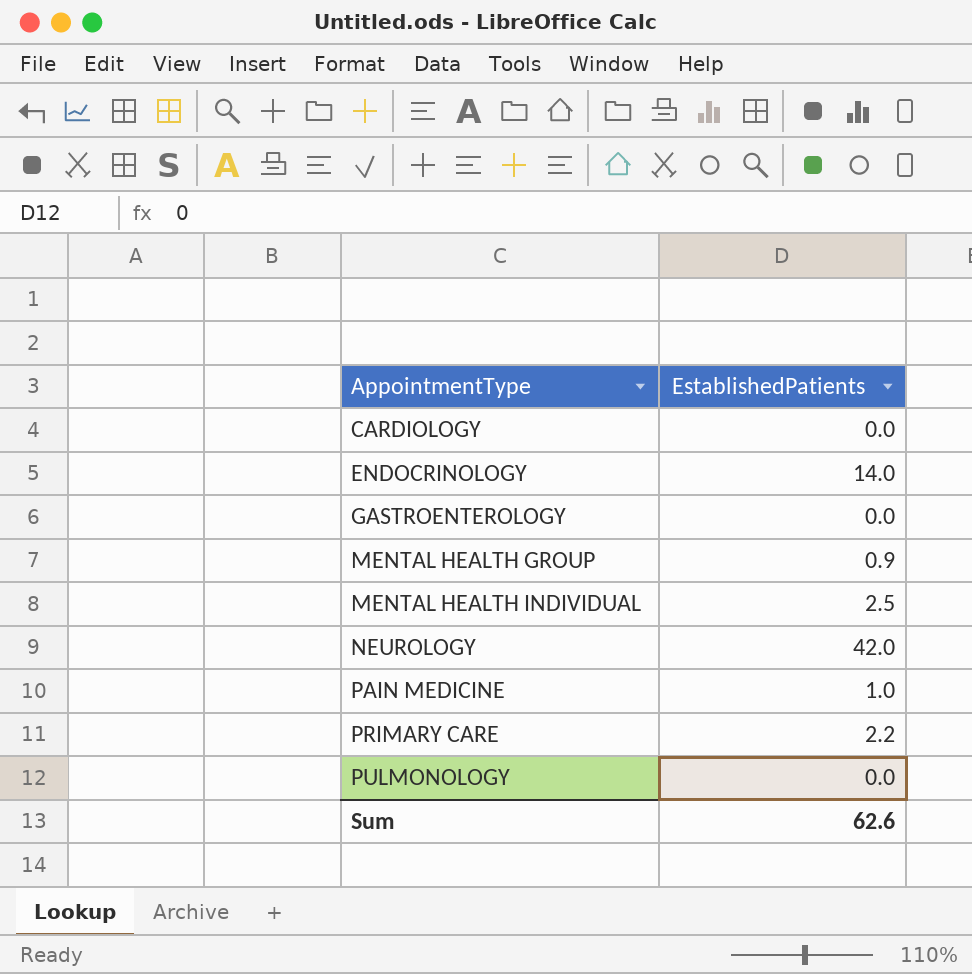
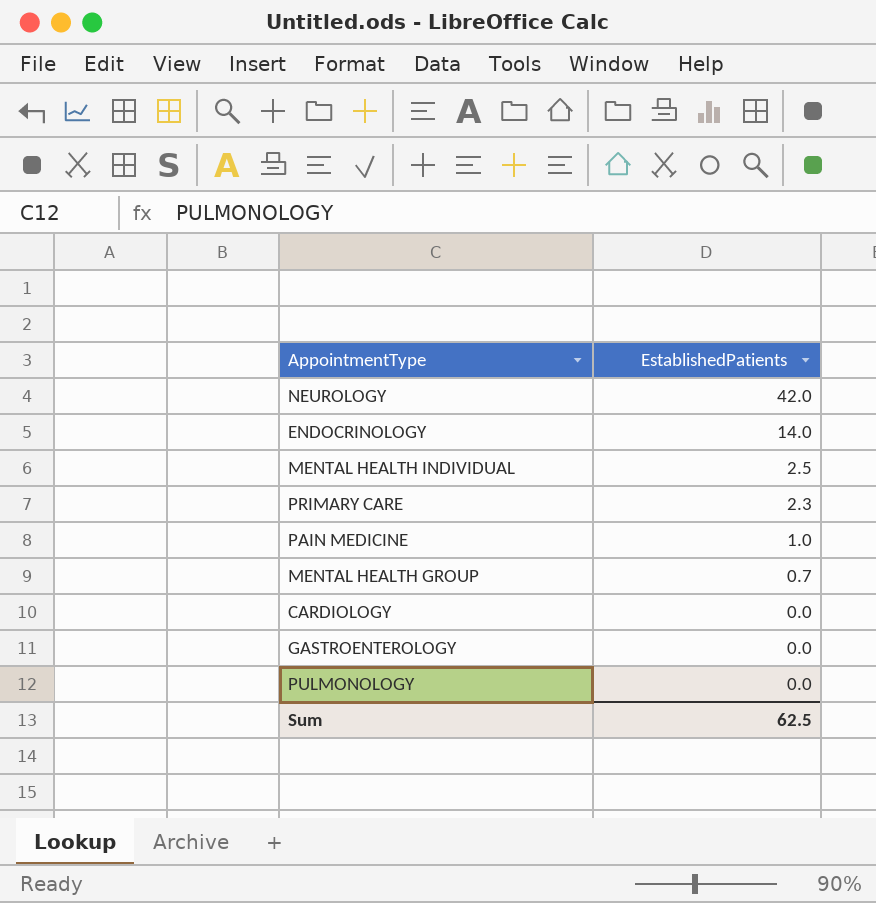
row order: AppointmentType ascending -> EstablishedPatients descending
PRIMARY CARE | EstablishedPatients: 2.2 -> 2.3
MENTAL HEALTH GROUP | EstablishedPatients: 0.9 -> 0.7
Sum | EstablishedPatients: 62.6 -> 62.5

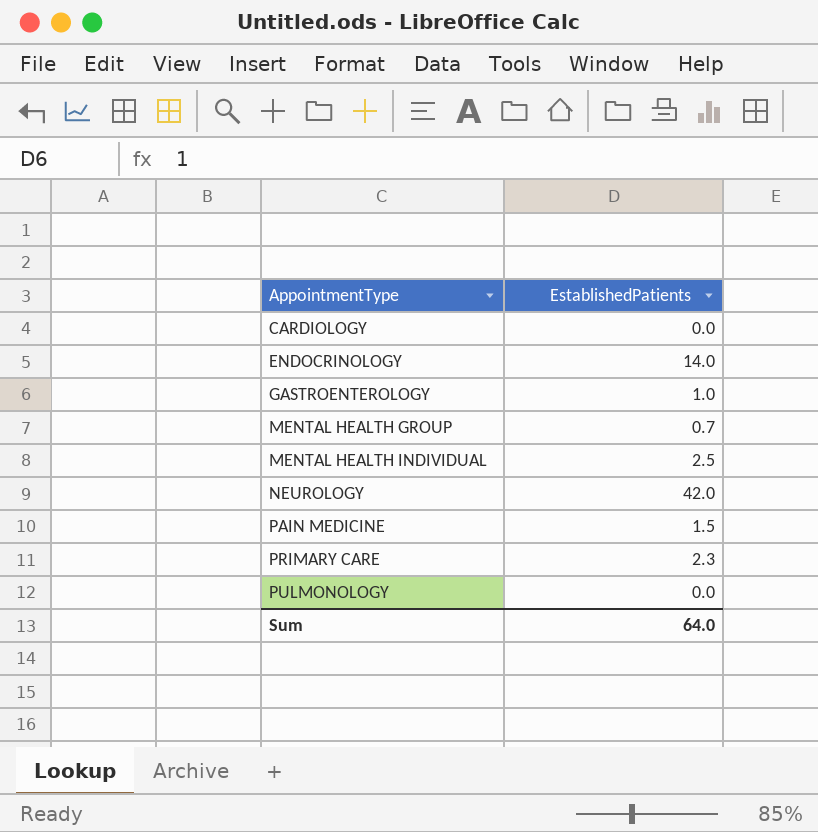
row order: EstablishedPatients descending -> AppointmentType ascending
GASTROENTEROLOGY | EstablishedPatients: 0.0 -> 1.0
PAIN MEDICINE | EstablishedPatients: 1.0 -> 1.5
Sum | EstablishedPatients: 62.5 -> 64.0

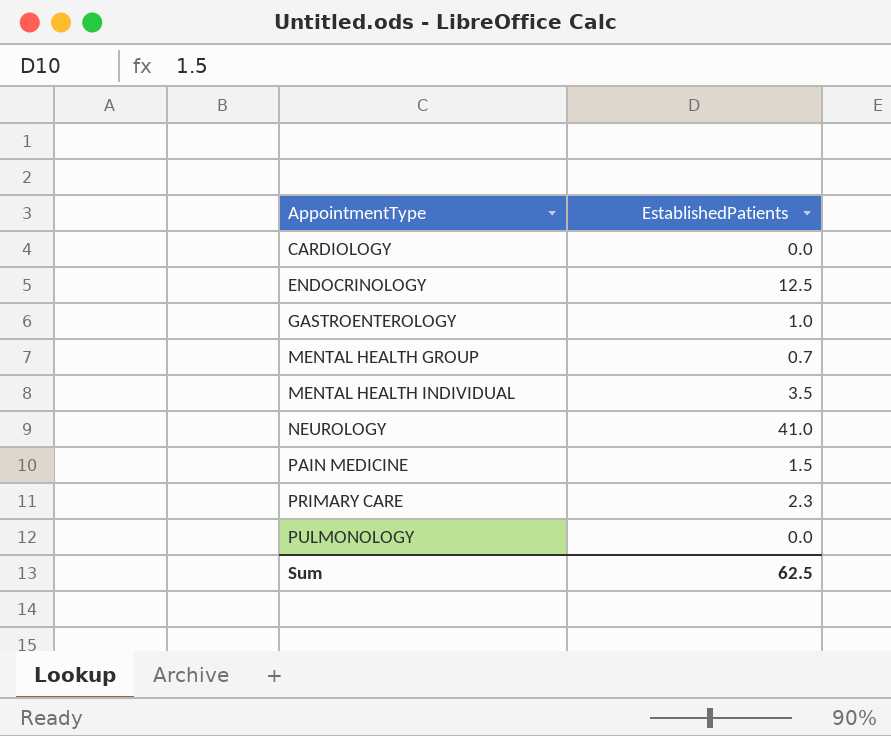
ENDOCRINOLOGY | EstablishedPatients: 14.0 -> 12.5
MENTAL HEALTH INDIVIDUAL | EstablishedPatients: 2.5 -> 3.5
NEUROLOGY | EstablishedPatients: 42.0 -> 41.0
Sum | EstablishedPatients: 64.0 -> 62.5

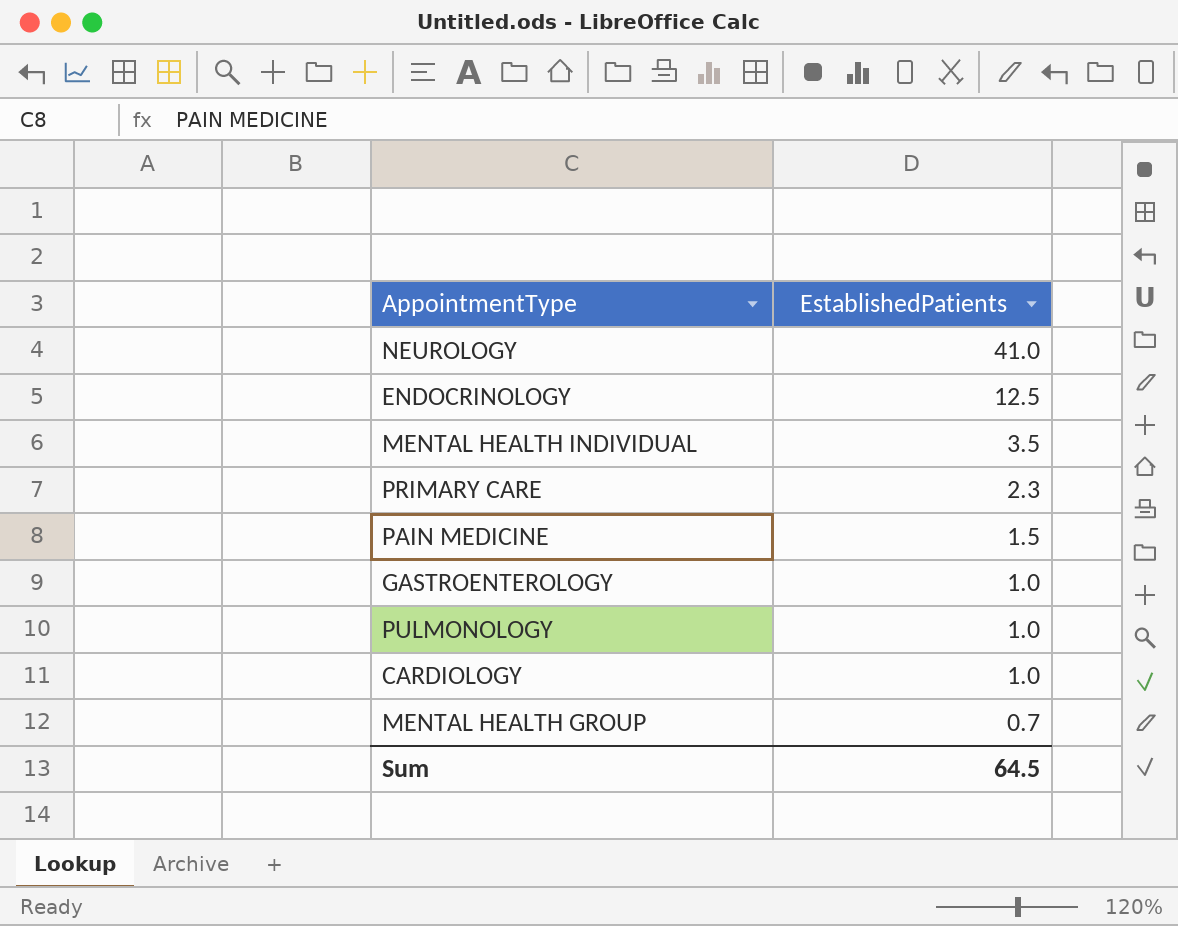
row order: AppointmentType ascending -> EstablishedPatients descending
PULMONOLOGY | EstablishedPatients: 0.0 -> 1.0
CARDIOLOGY | EstablishedPatients: 0.0 -> 1.0
Sum | EstablishedPatients: 62.5 -> 64.5

